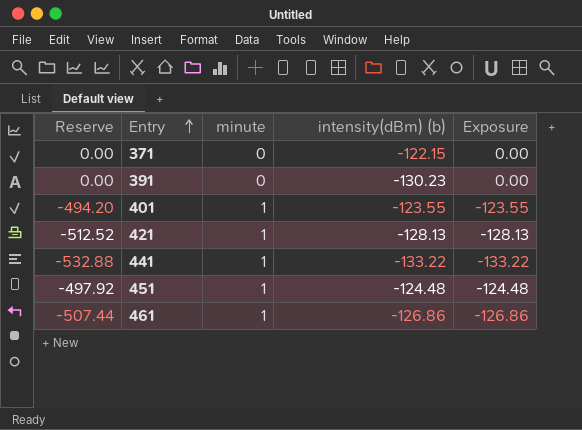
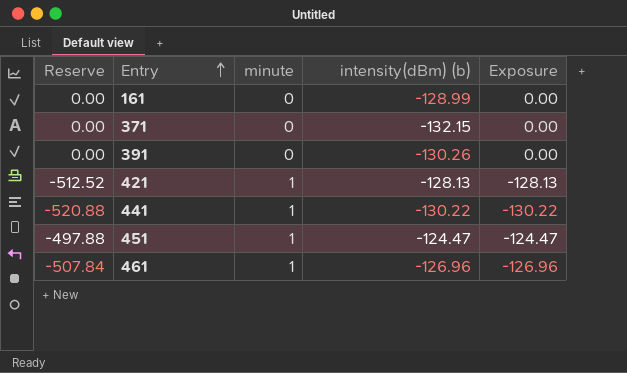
row 401: -494.20 | 1 | -123.55 | -123.55 -> none
row 161: none -> 0.00 | 0 | -128.99 | 0.00
371 | intensity(dBm) (b): -122.15 -> -132.15
391 | intensity(dBm) (b): -130.23 -> -130.26
441 | Reserve: -532.88 -> -520.88
441 | intensity(dBm) (b): -133.22 -> -130.22
441 | Exposure: -133.22 -> -130.22
451 | Reserve: -497.92 -> -497.88
451 | intensity(dBm) (b): -124.48 -> -124.47
451 | Exposure: -124.48 -> -124.47
461 | Reserve: -507.44 -> -507.84
461 | intensity(dBm) (b): -126.86 -> -126.96
461 | Exposure: -126.86 -> -126.96

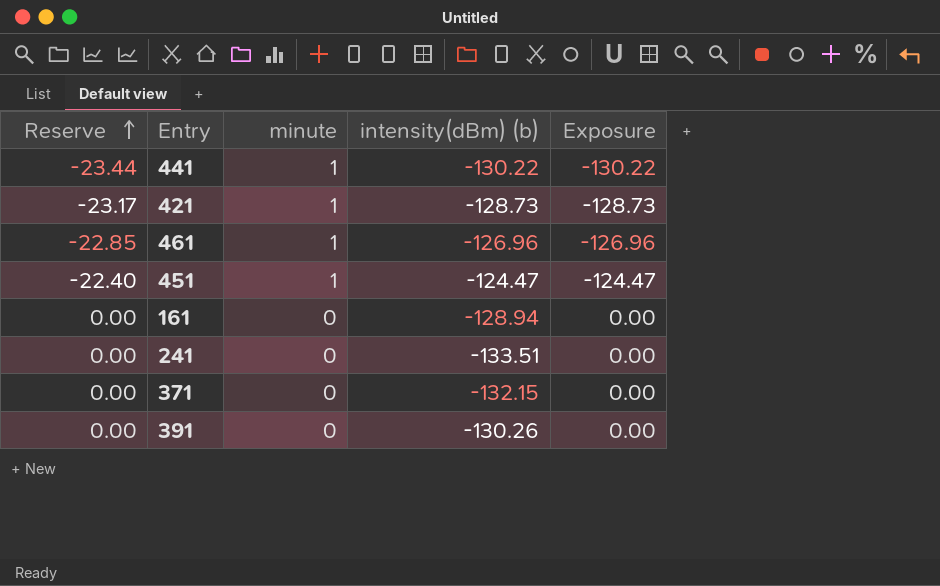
row order: Entry ascending -> Reserve ascending
column Reserve | formula: [Exposure] * 4 -> [Exposure] * 0.18
421 | intensity(dBm) (b): -128.13 -> -128.73
421 | Exposure: -128.13 -> -128.73
161 | intensity(dBm) (b): -128.99 -> -128.94
row 241: none -> 0.00 | 0 | -133.51 | 0.00

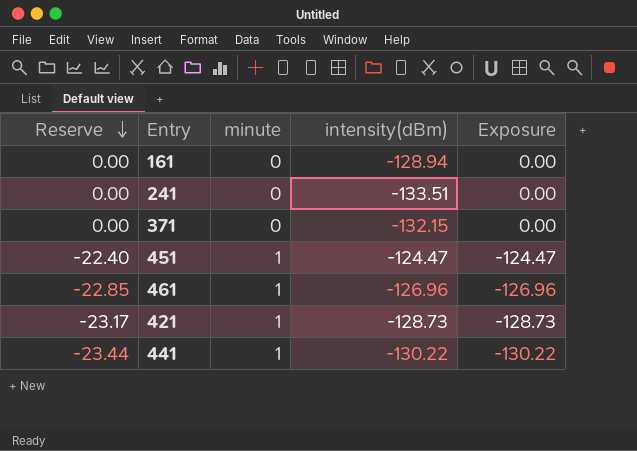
row order: Reserve ascending -> Reserve descending
column name: intensity(dBm) (b) -> intensity(dBm)
row 391: 0.00 | 0 | -130.26 | 0.00 -> none

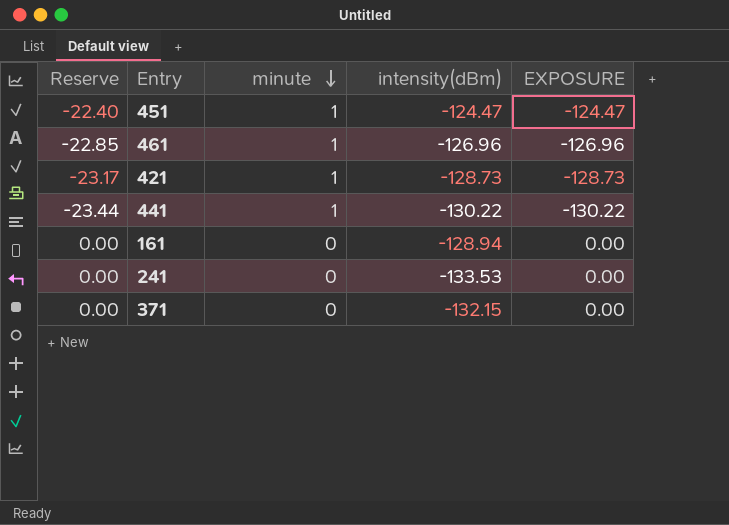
row order: Reserve descending -> minute descending
column name: Exposure -> EXPOSURE
241 | intensity(dBm): -133.51 -> -133.53

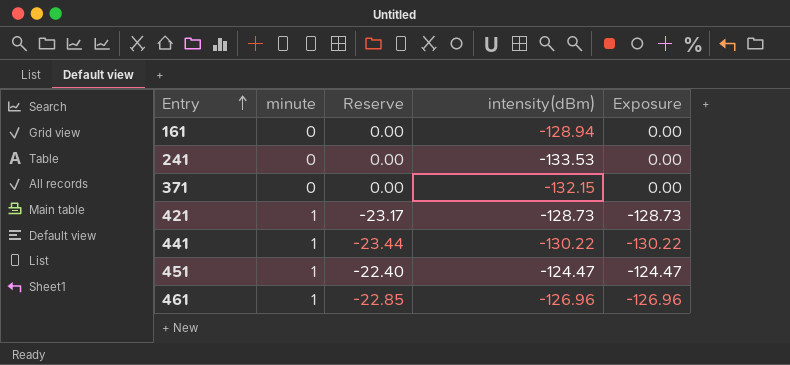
row order: minute descending -> Entry ascending
column Reserve | position: 1 -> 3
column name: EXPOSURE -> Exposure

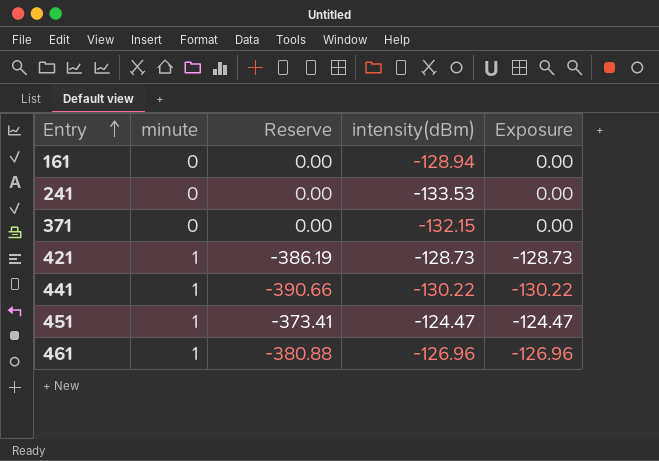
column Reserve | formula: [Exposure] * 0.18 -> [Exposure] * 3

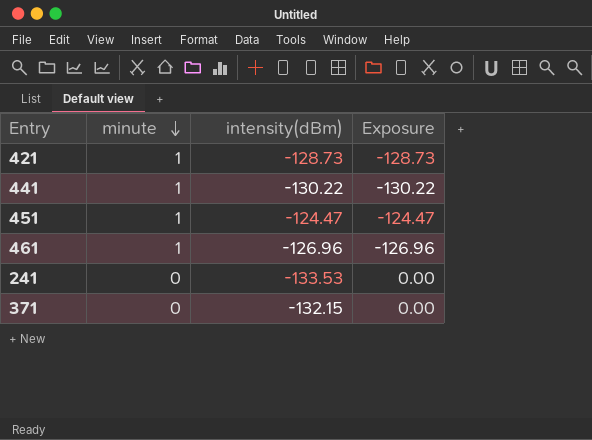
row order: Entry ascending -> minute descending
column Reserve | formula: [Exposure] * 3 -> none
row 161: 0 | 0.00 | -128.94 | 0.00 -> none

